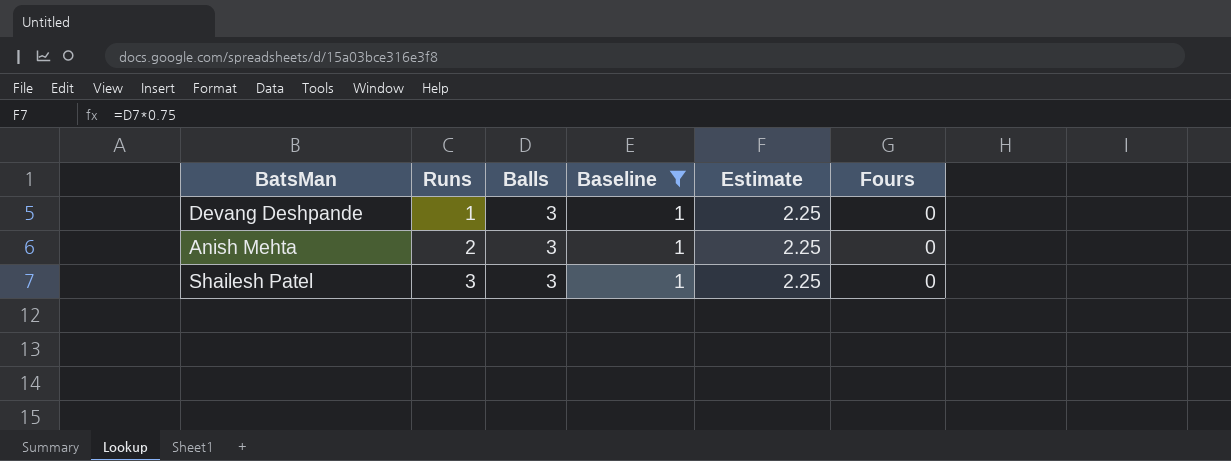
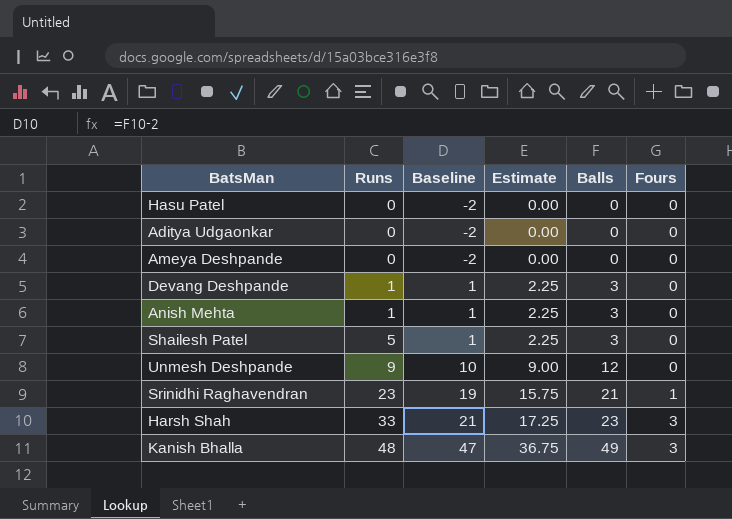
filter: Baseline = 1 -> none
column Balls | position: 3 -> 5
Anish Mehta | Runs: 2 -> 1
Shailesh Patel | Runs: 3 -> 5

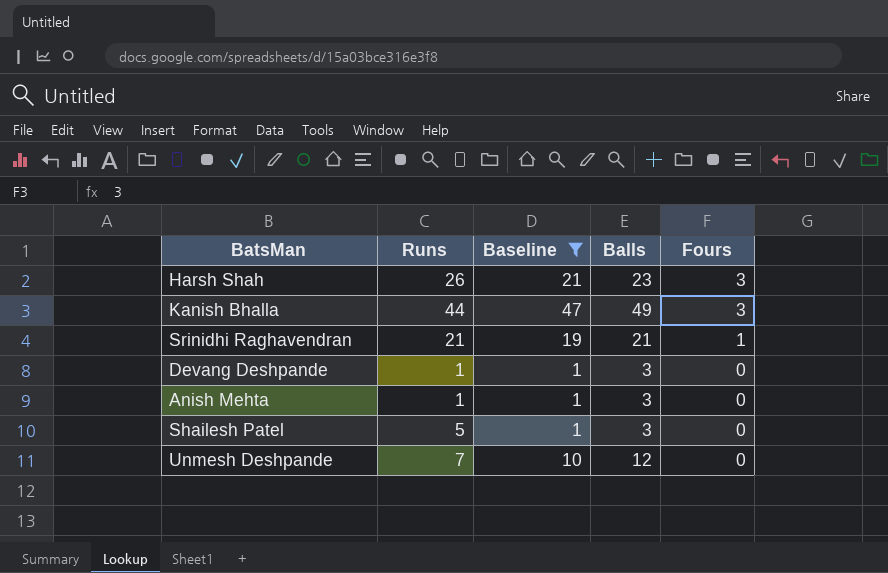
filter: none -> Baseline != -2
row order: Runs ascending -> Fours descending
column Estimate | formula: [Balls] * 0.75 -> none
Harsh Shah | Runs: 33 -> 26
Kanish Bhalla | Runs: 48 -> 44
Srinidhi Raghavendran | Runs: 23 -> 21
Unmesh Deshpande | Runs: 9 -> 7

